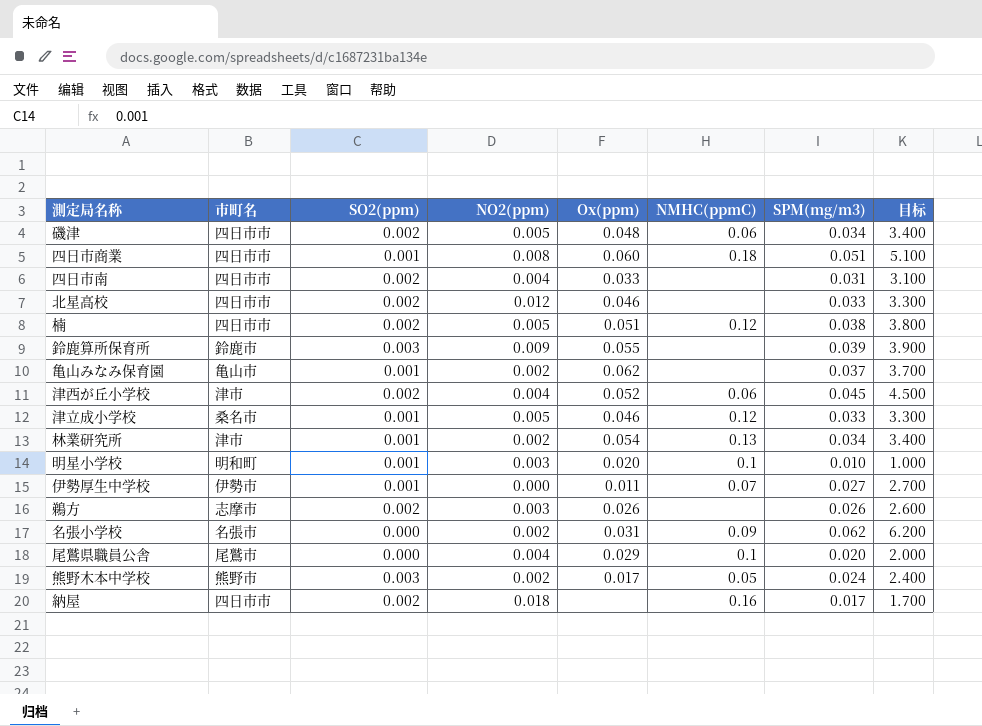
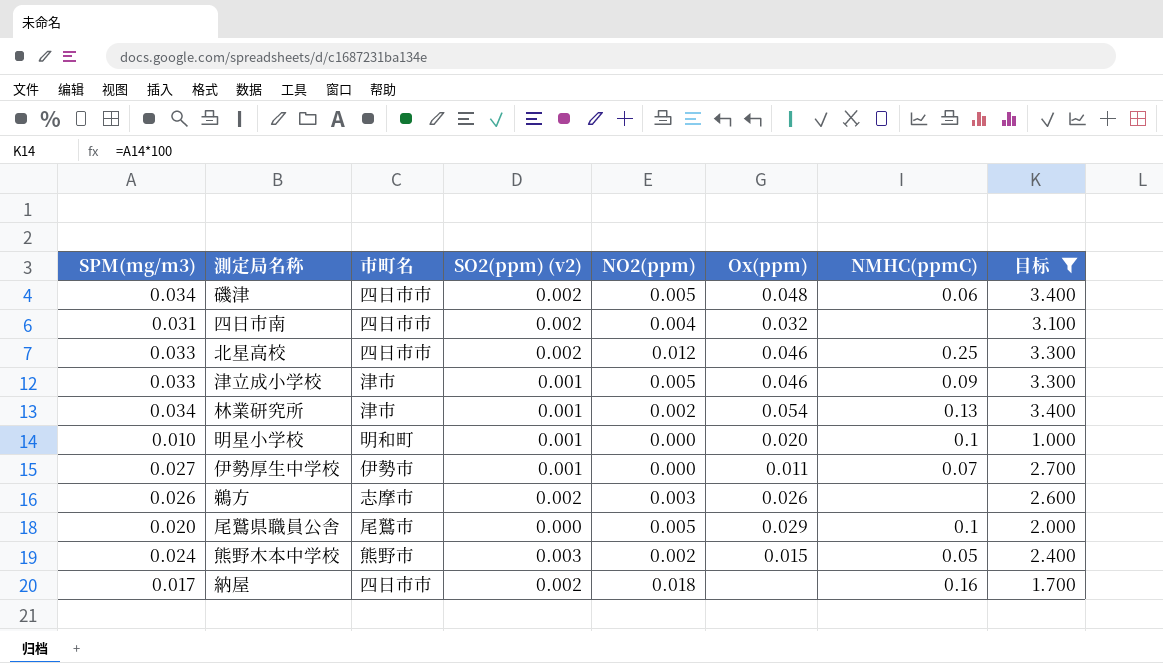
filter: none -> 目标 <= 3.400
column SPM(mg/m3) | position: 7 -> 1
column name: SO2(ppm) -> SO2(ppm) (v2)
四日市南 | Ox(ppm): 0.033 -> 0.032
北星高校 | NMHC(ppmC): none -> 0.25
津立成小学校 | 市町名: 桑名市 -> 津市
津立成小学校 | NMHC(ppmC): 0.12 -> 0.09
明星小学校 | NO2(ppm): 0.003 -> 0.000
尾鷲県職員公舎 | NO2(ppm): 0.004 -> 0.005
熊野木本中学校 | Ox(ppm): 0.017 -> 0.015

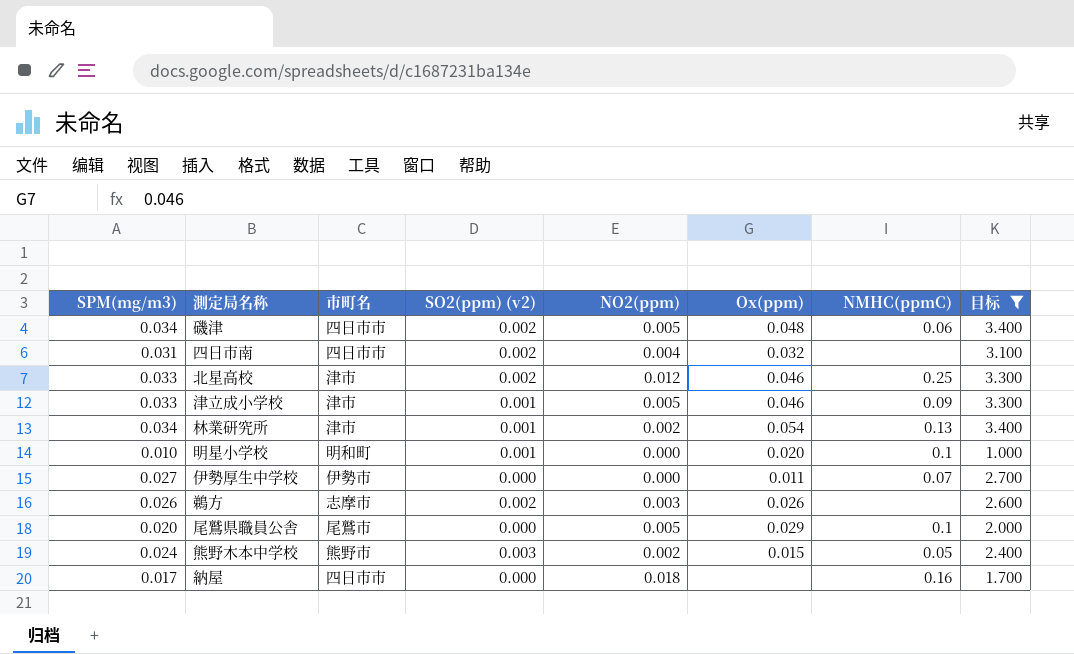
北星高校 | 市町名: 四日市市 -> 津市
伊勢厚生中学校 | SO2(ppm) (v2): 0.001 -> 0.000
納屋 | SO2(ppm) (v2): 0.002 -> 0.000

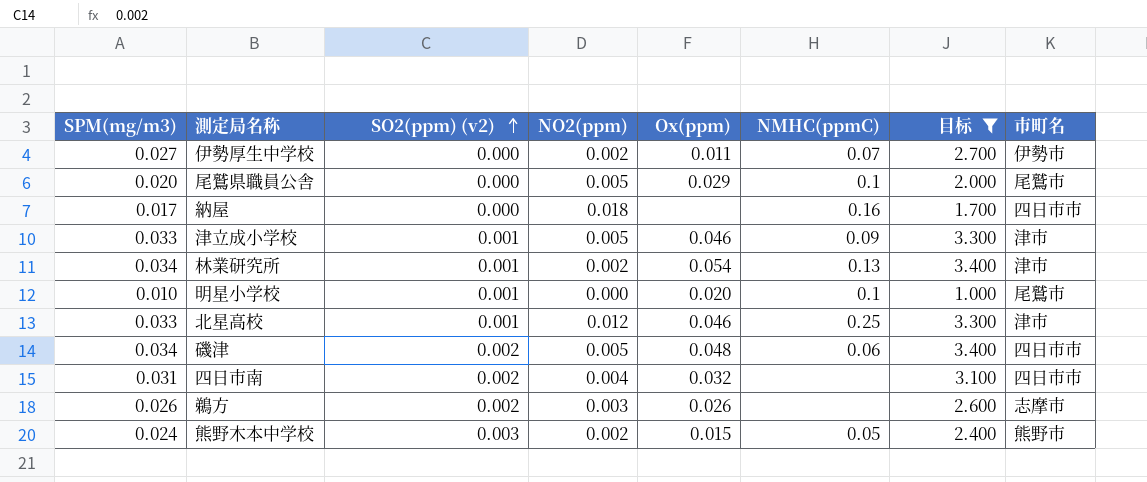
row order: none -> SO2(ppm) (v2) ascending
column 市町名 | position: 3 -> 8
伊勢厚生中学校 | NO2(ppm): 0.000 -> 0.002
明星小学校 | 市町名: 明和町 -> 尾鷲市
北星高校 | SO2(ppm) (v2): 0.002 -> 0.001

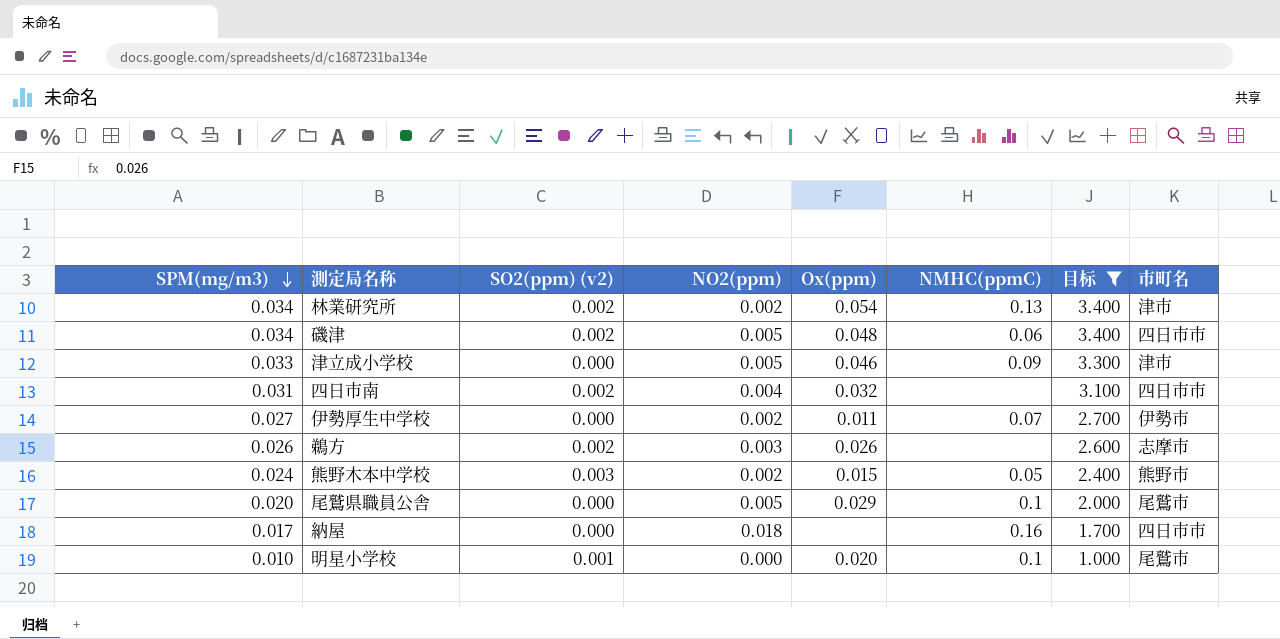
row order: SO2(ppm) (v2) ascending -> SPM(mg/m3) descending
row 北星高校: 0.033 | 0.001 | 0.012 | 0.046 | 0.25 | 3.300 | 津市 -> none
林業研究所 | SO2(ppm) (v2): 0.001 -> 0.002
津立成小学校 | SO2(ppm) (v2): 0.001 -> 0.000

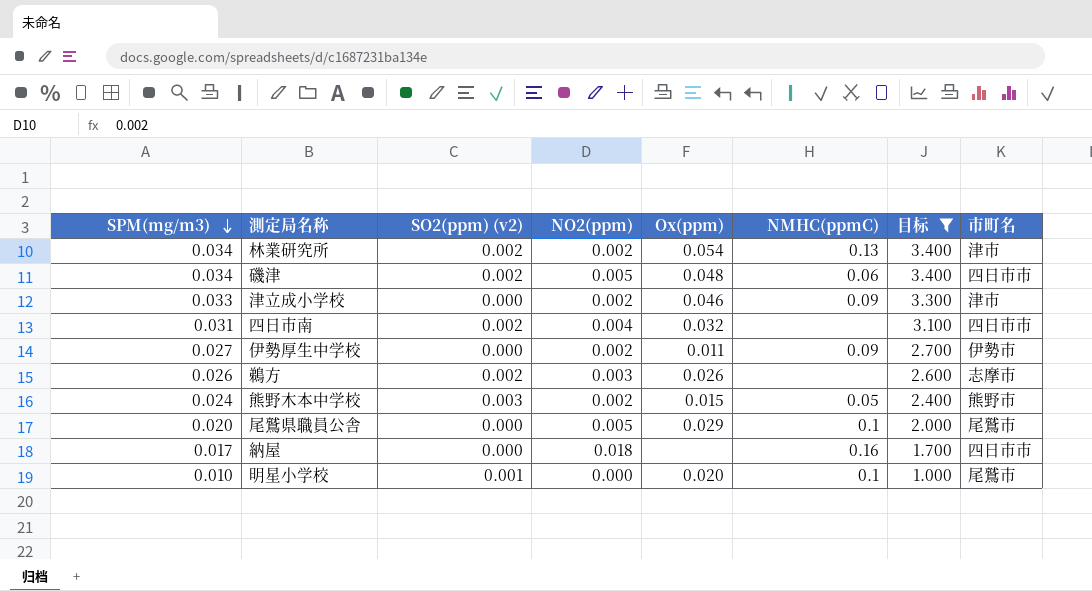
津立成小学校 | NO2(ppm): 0.005 -> 0.002
伊勢厚生中学校 | NMHC(ppmC): 0.07 -> 0.09

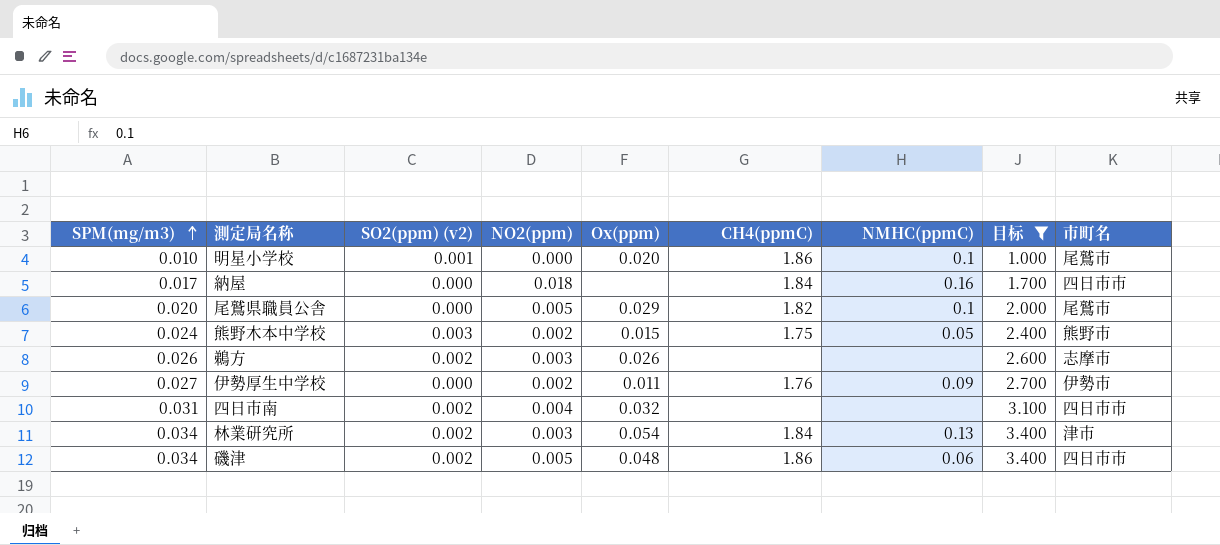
row order: SPM(mg/m3) descending -> SPM(mg/m3) ascending
column CH4(ppmC) | position: none -> 6
row 津立成小学校: 0.033 | 0.000 | 0.002 | 0.046 | 0.09 | 3.300 | 津市 -> none
林業研究所 | NO2(ppm): 0.002 -> 0.003

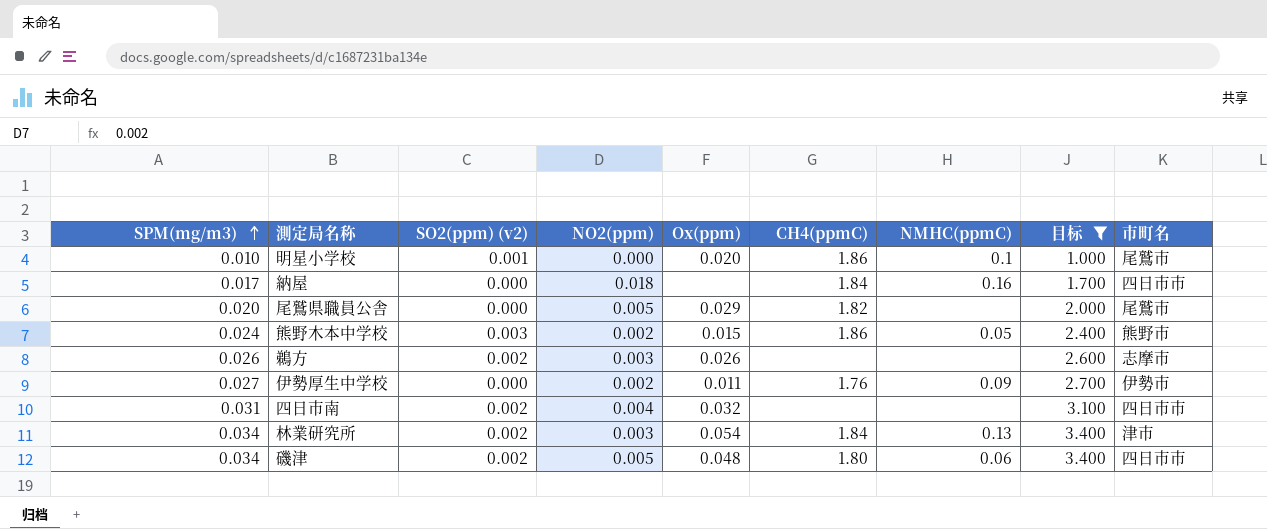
尾鷲県職員公舎 | NMHC(ppmC): 0.1 -> none
熊野木本中学校 | CH4(ppmC): 1.75 -> 1.86
磯津 | CH4(ppmC): 1.86 -> 1.80

